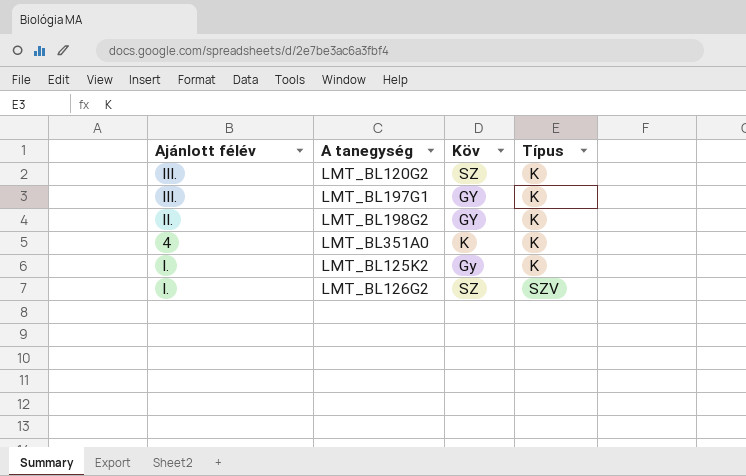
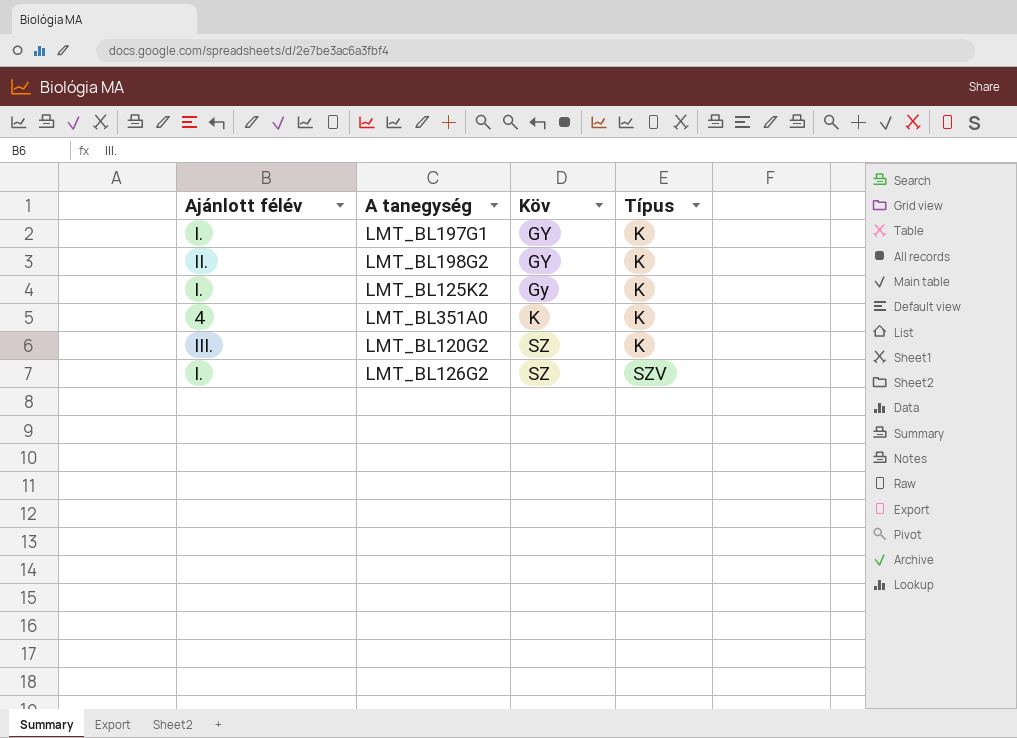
row order: Típus ascending -> Köv ascending
LMT_BL197G1 | Ajánlott félév: III. -> I.

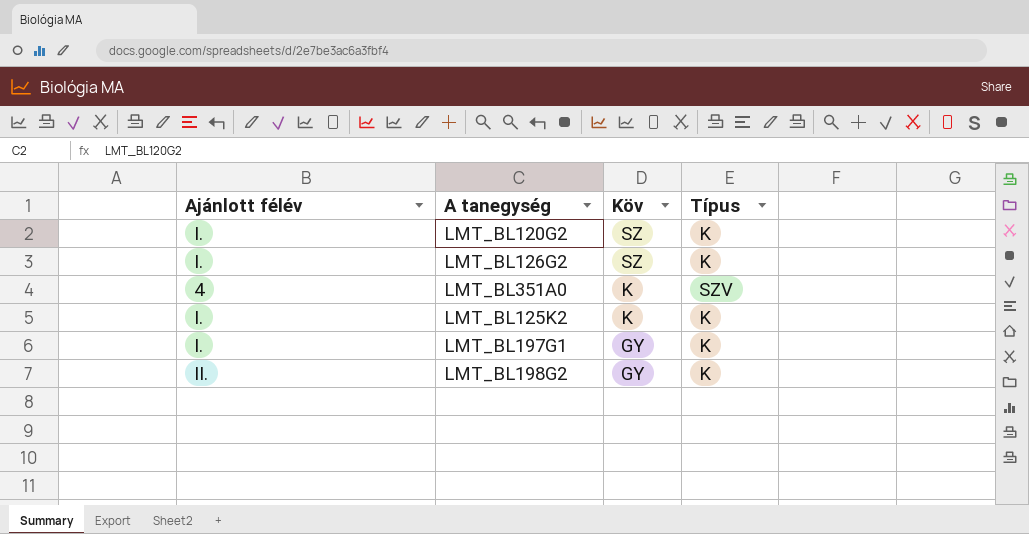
row order: Köv ascending -> Köv descending
LMT_BL120G2 | Ajánlott félév: III. -> I.
LMT_BL126G2 | Típus: SZV -> K
LMT_BL351A0 | Típus: K -> SZV
LMT_BL125K2 | Köv: Gy -> K

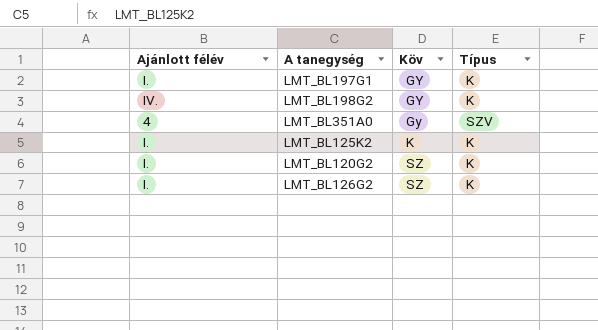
row order: Köv descending -> Köv ascending
LMT_BL198G2 | Ajánlott félév: II. -> IV.
LMT_BL351A0 | Köv: K -> Gy

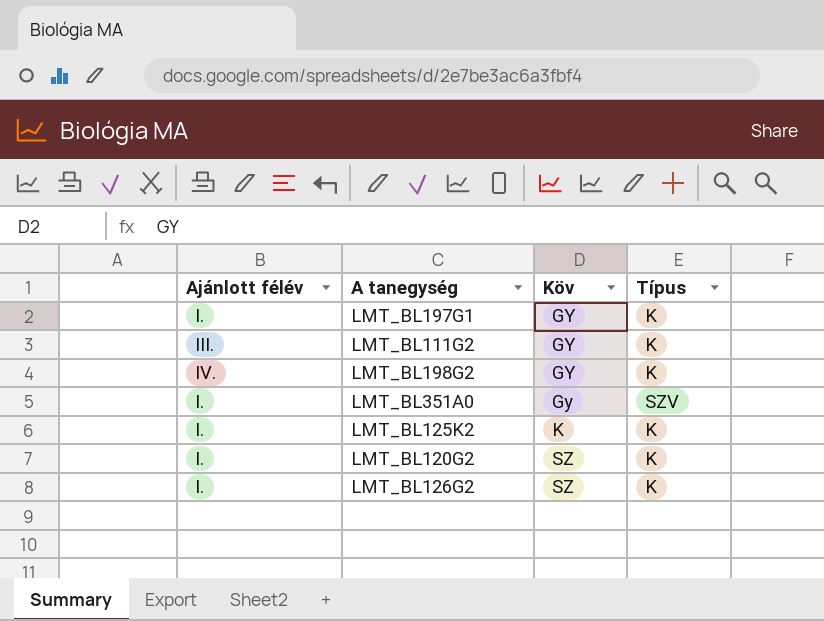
row LMT_BL111G2: none -> III. | GY | K
LMT_BL351A0 | Ajánlott félév: 4 -> I.

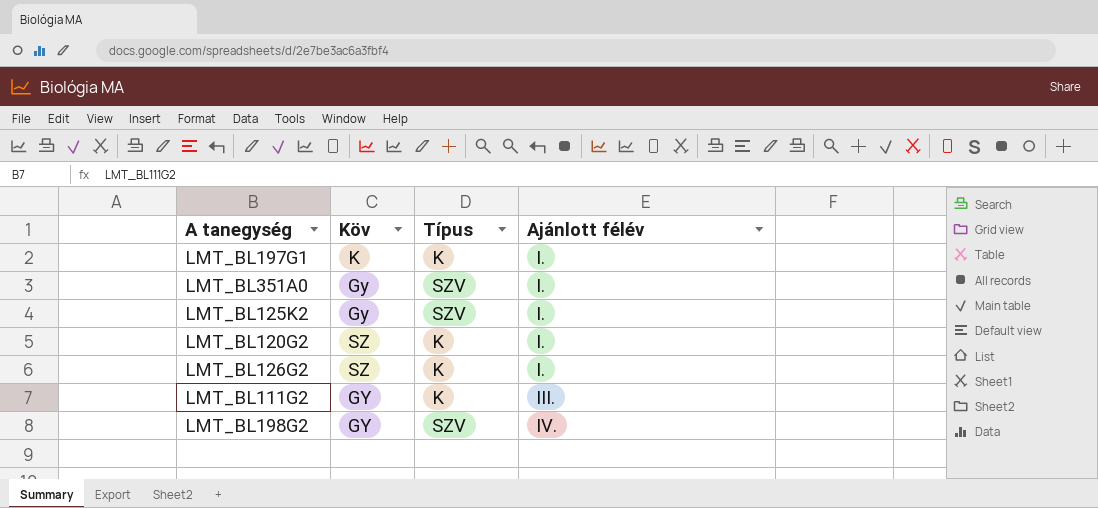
row order: Köv ascending -> Ajánlott félév ascending
column Ajánlott félév | position: 1 -> 4
LMT_BL197G1 | Köv: GY -> K
LMT_BL125K2 | Köv: K -> Gy
LMT_BL125K2 | Típus: K -> SZV
LMT_BL198G2 | Típus: K -> SZV

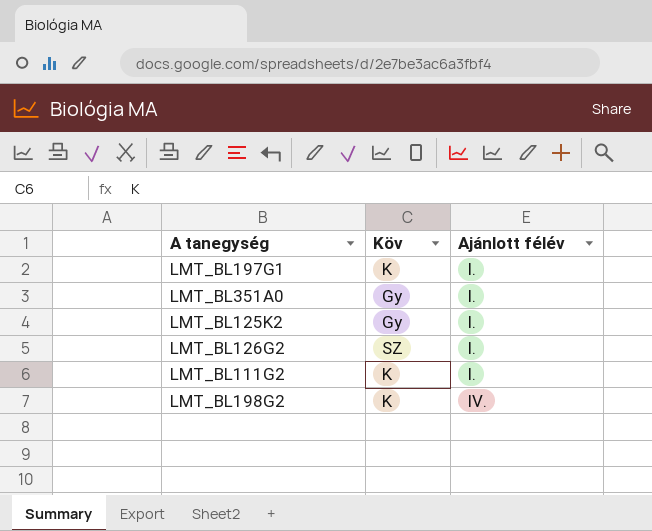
column Típus | position: 3 -> none
row LMT_BL120G2: SZ | K | I. -> none
LMT_BL111G2 | Köv: GY -> K
LMT_BL111G2 | Ajánlott félév: III. -> I.
LMT_BL198G2 | Köv: GY -> K

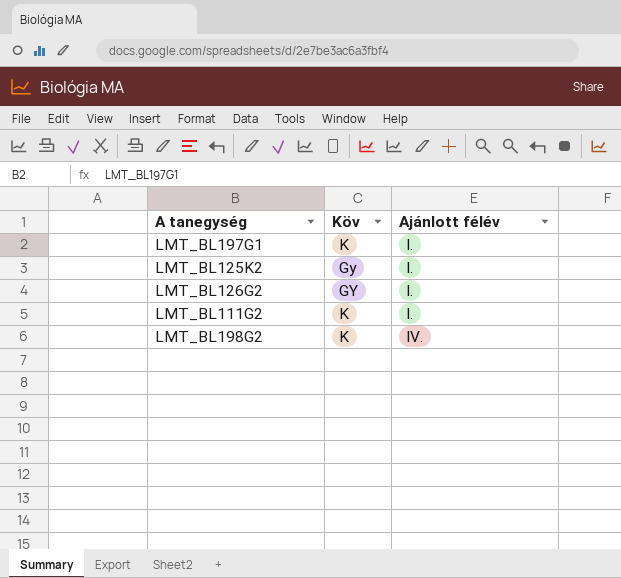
row LMT_BL351A0: Gy | I. -> none
LMT_BL126G2 | Köv: SZ -> GY

